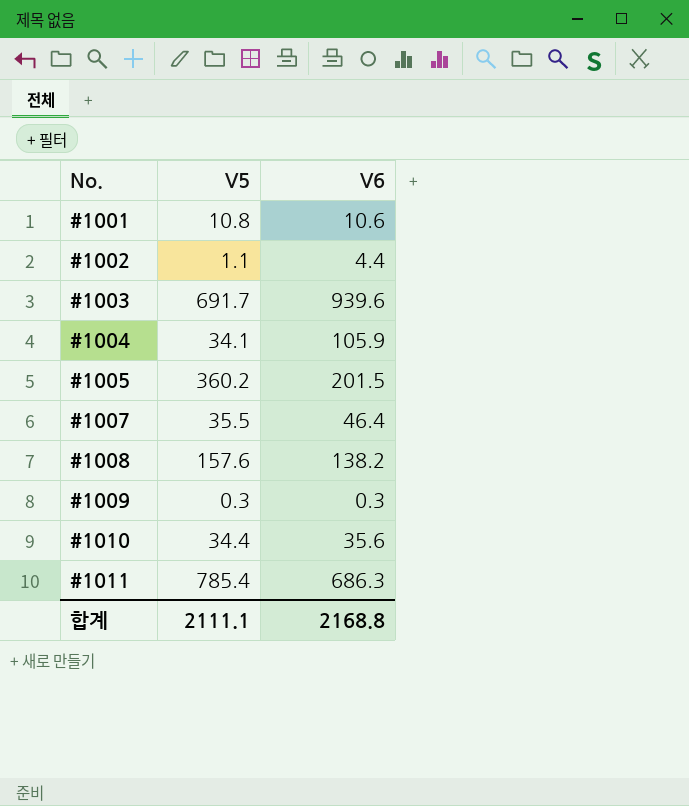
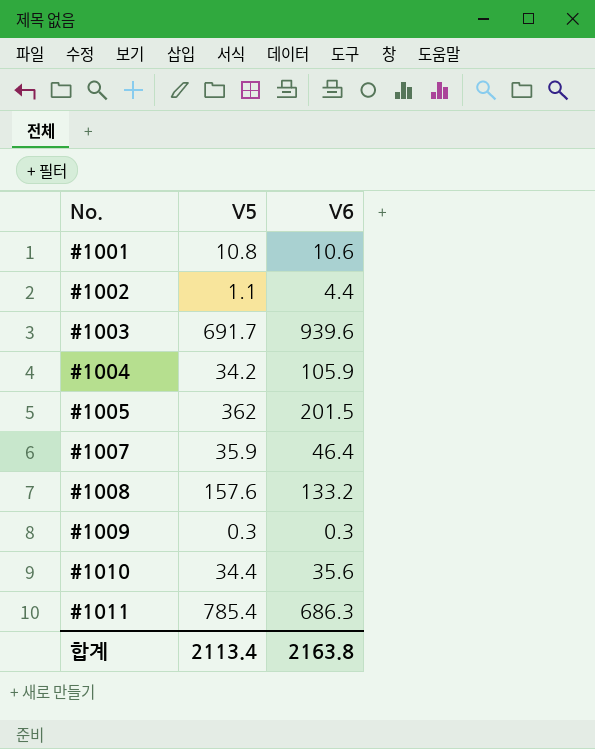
#1004 | V5: 34.1 -> 34.2
#1005 | V5: 360.2 -> 362
#1007 | V5: 35.5 -> 35.9
#1008 | V6: 138.2 -> 133.2
합계 | V5: 2111.1 -> 2113.4
합계 | V6: 2168.8 -> 2163.8

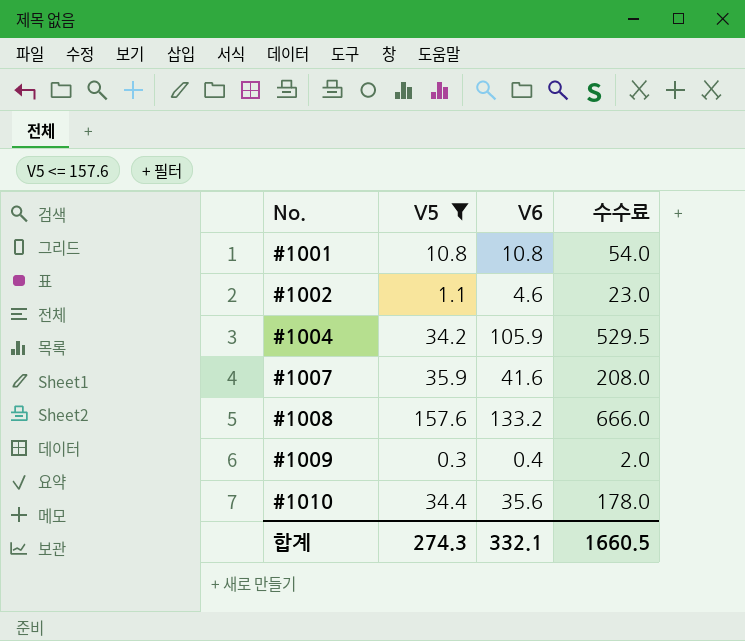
filter: none -> V5 <= 157.6
column 수수료 | formula: none -> [V6] * 5
#1001 | V6: 10.6 -> 10.8
#1002 | V6: 4.4 -> 4.6
#1007 | V6: 46.4 -> 41.6
#1009 | V6: 0.3 -> 0.4
합계 | V5: 2113.4 -> 274.3
합계 | V6: 2163.8 -> 332.1

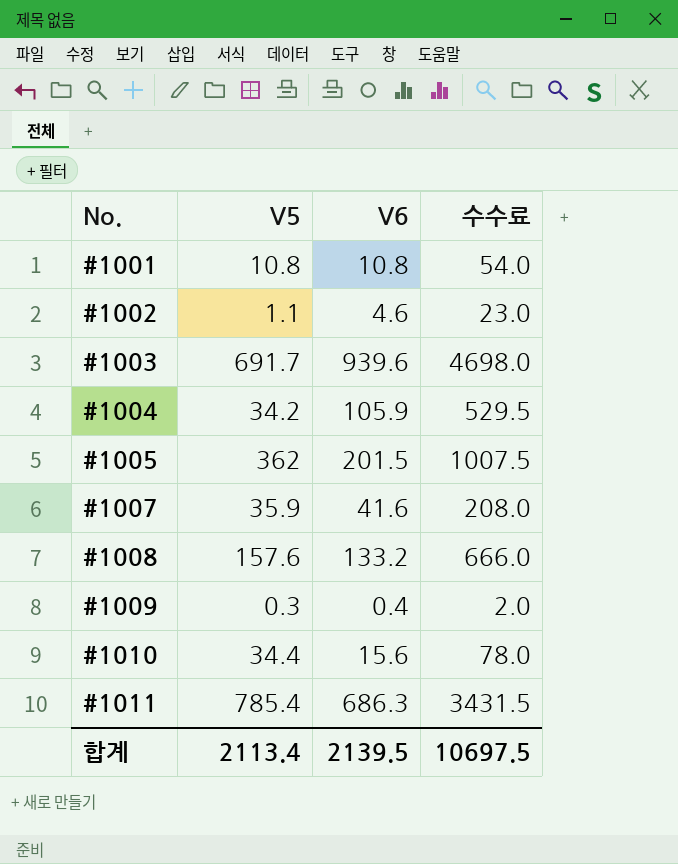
filter: V5 <= 157.6 -> none
#1010 | V6: 35.6 -> 15.6
#1010 | 수수료: 178.0 -> 78.0
합계 | V5: 274.3 -> 2113.4
합계 | V6: 332.1 -> 2139.5
합계 | 수수료: 1660.5 -> 10697.5

